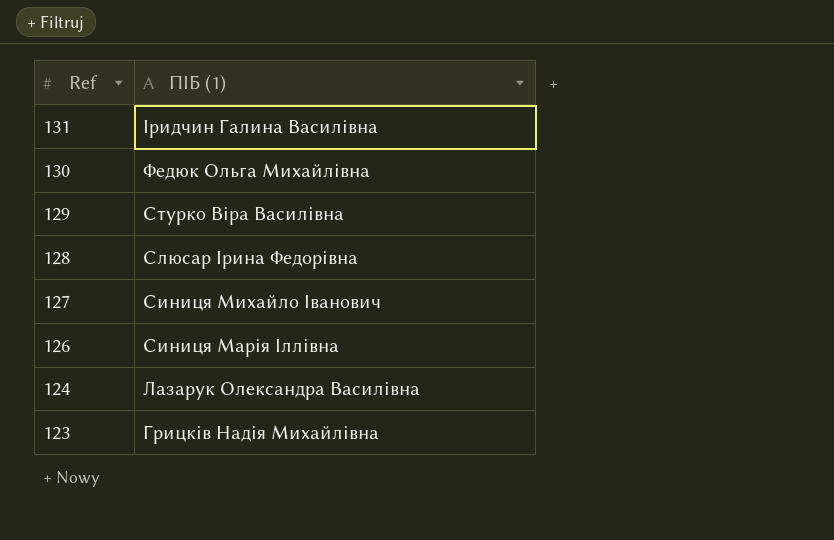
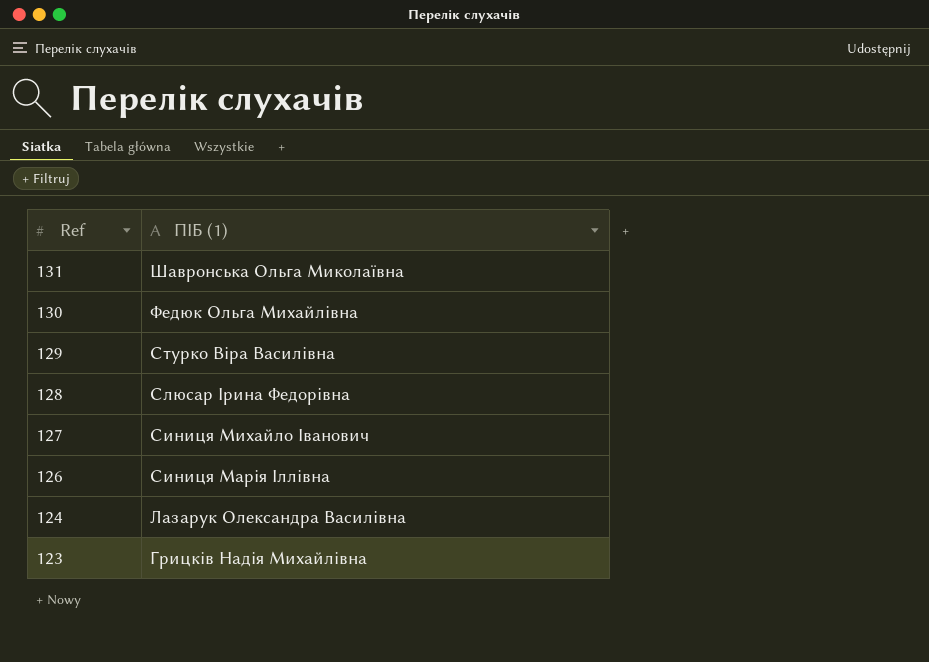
131 | ПІБ (1): Іридчин Галина Василівна -> Шавронська Ольга Миколаївна

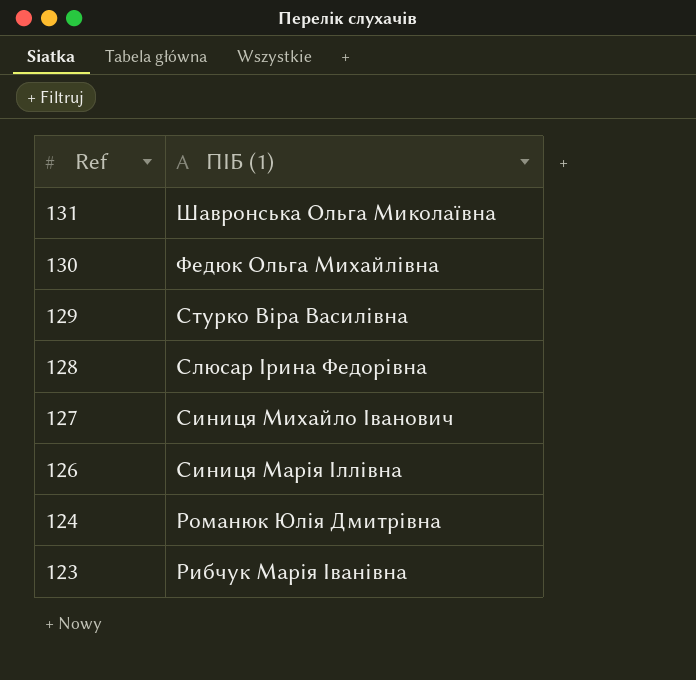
124 | ПІБ (1): Лазарук Олександра Василівна -> Романюк Юлія Дмитрівна
123 | ПІБ (1): Грицків Надія Михайлівна -> Рибчук Марія Іванівна

